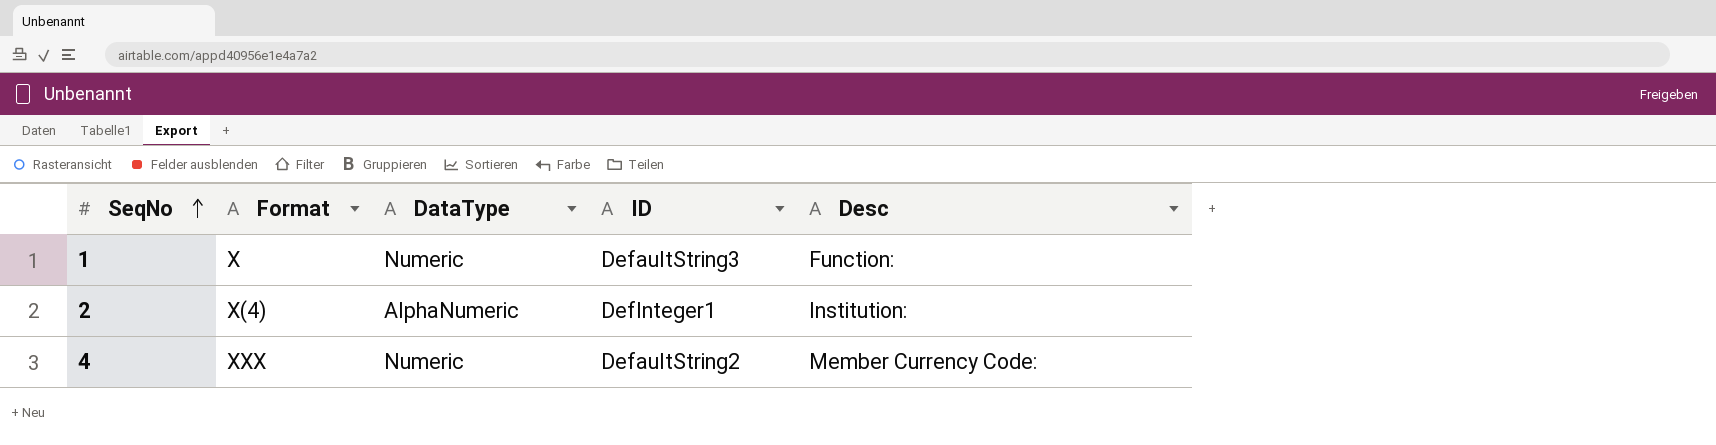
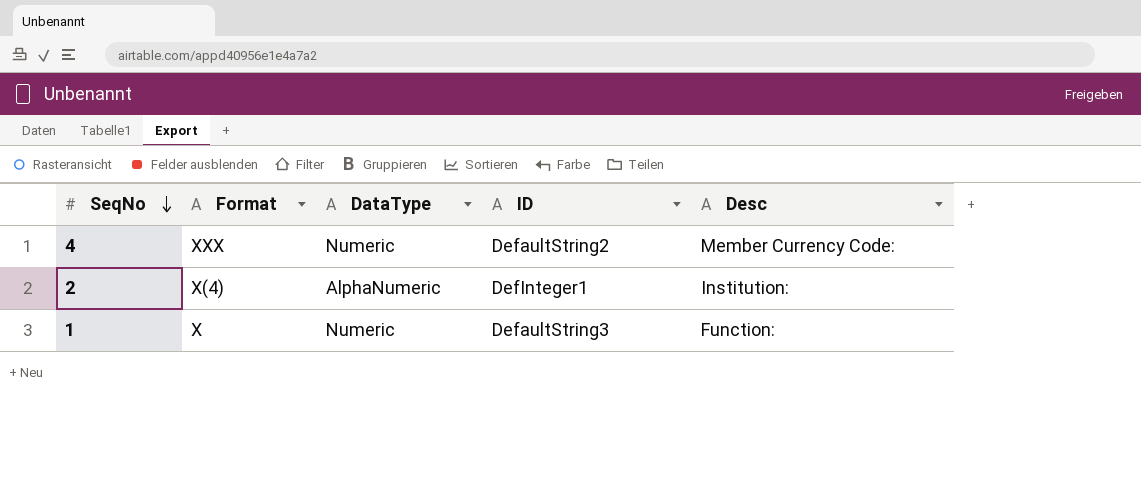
row order: SeqNo ascending -> SeqNo descending

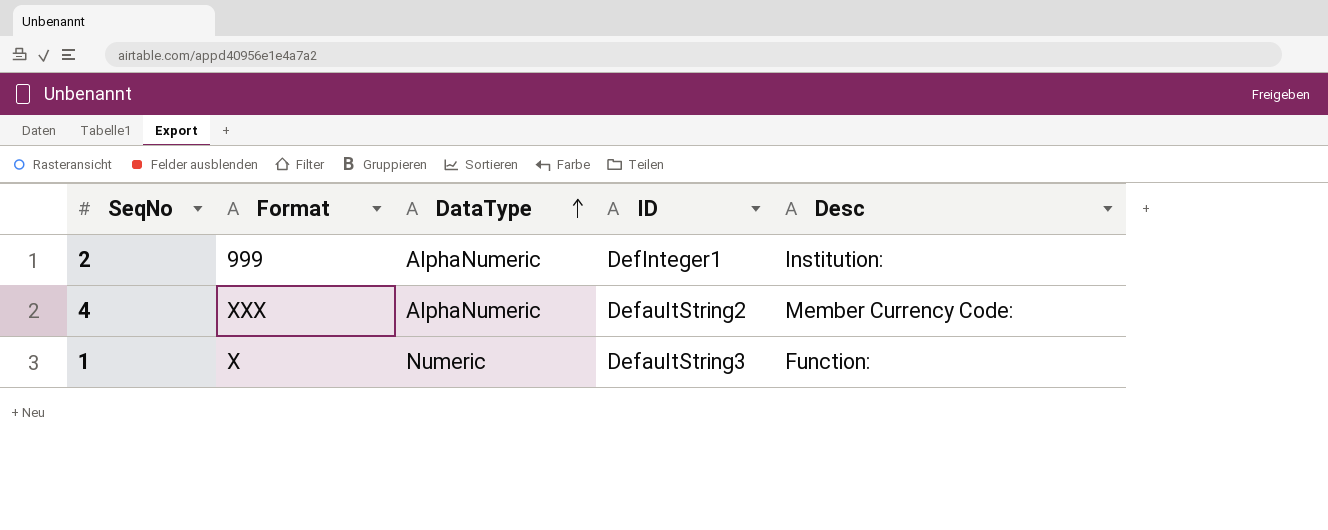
row order: SeqNo descending -> DataType ascending
2 | Format: X(4) -> 999
4 | DataType: Numeric -> AlphaNumeric

